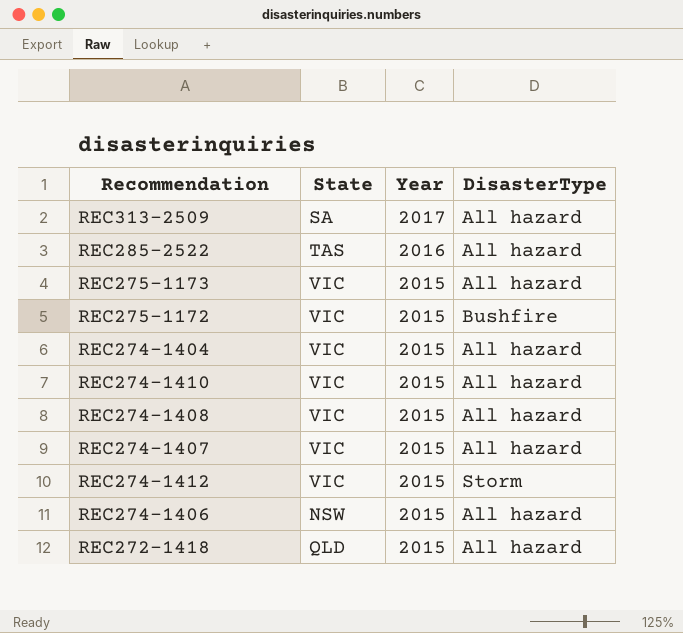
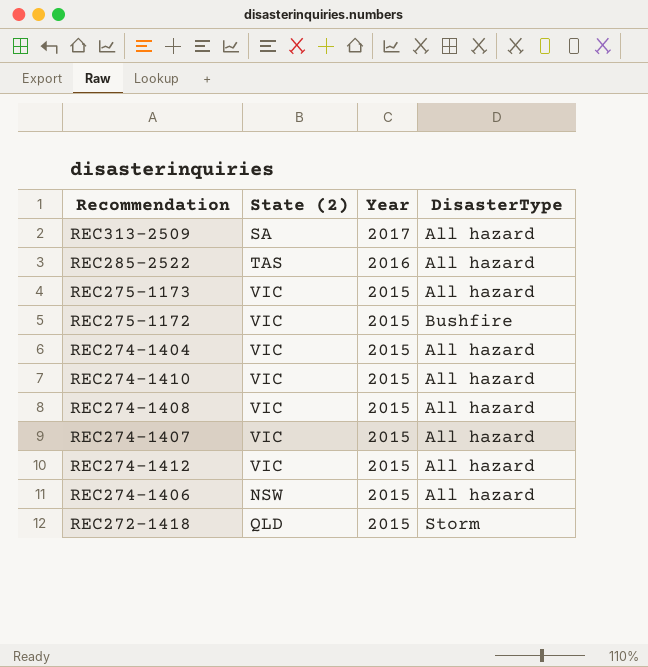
column name: State -> State (2)
REC274-1412 | DisasterType: Storm -> All hazard
REC272-1418 | DisasterType: All hazard -> Storm

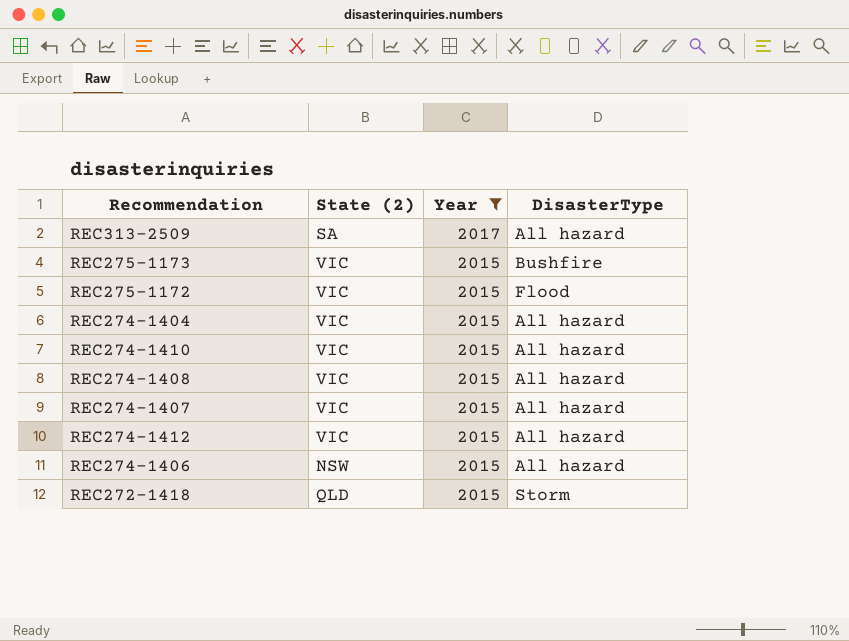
filter: none -> Year != 2016
REC275-1173 | DisasterType: All hazard -> Bushfire
REC275-1172 | DisasterType: Bushfire -> Flood

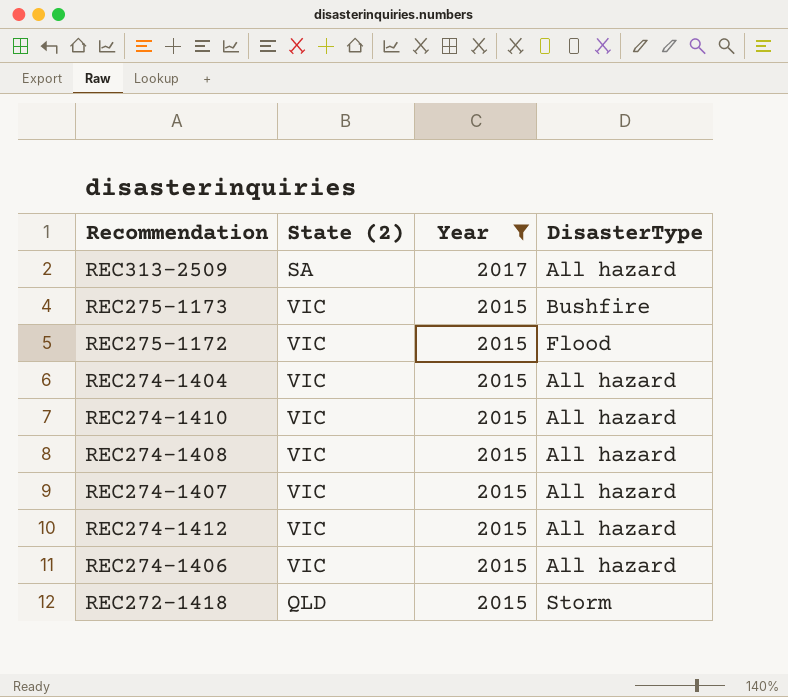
REC274-1406 | State (2): NSW -> VIC

